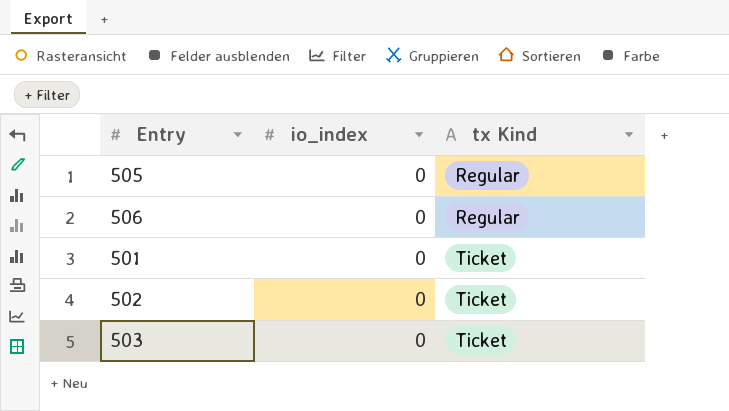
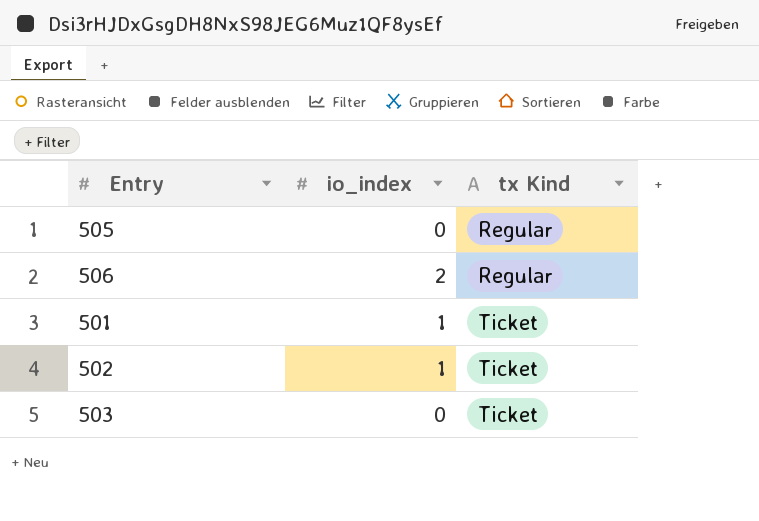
506 | io_index: 0 -> 2
501 | io_index: 0 -> 1
502 | io_index: 0 -> 1

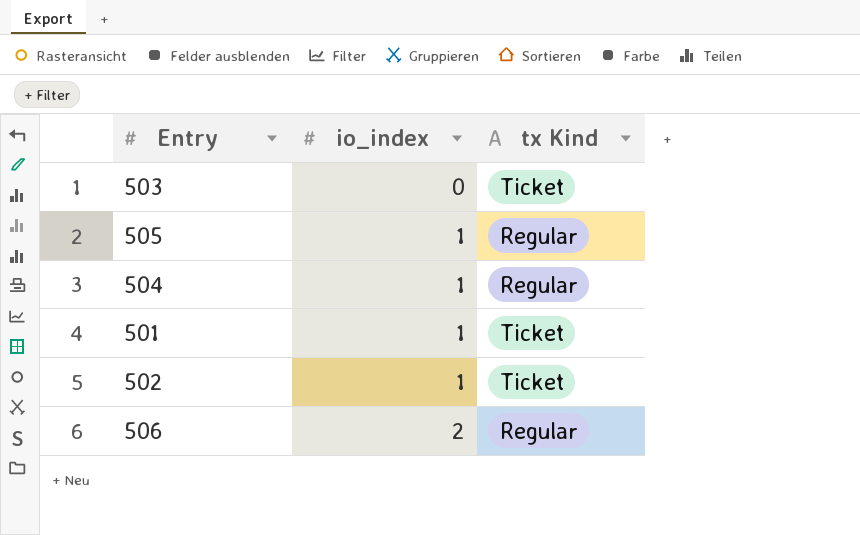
row order: tx Kind ascending -> io_index ascending
505 | io_index: 0 -> 1
row 504: none -> 1 | Regular

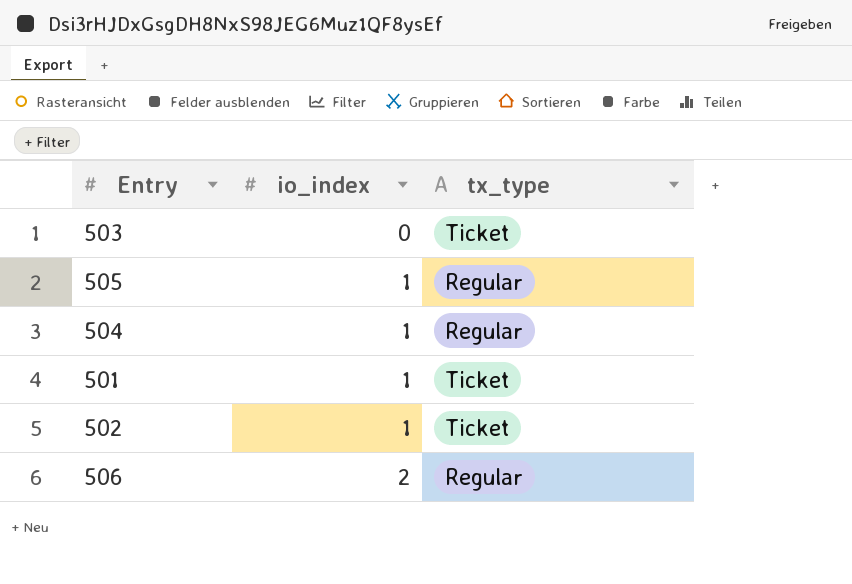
column name: tx Kind -> tx_type

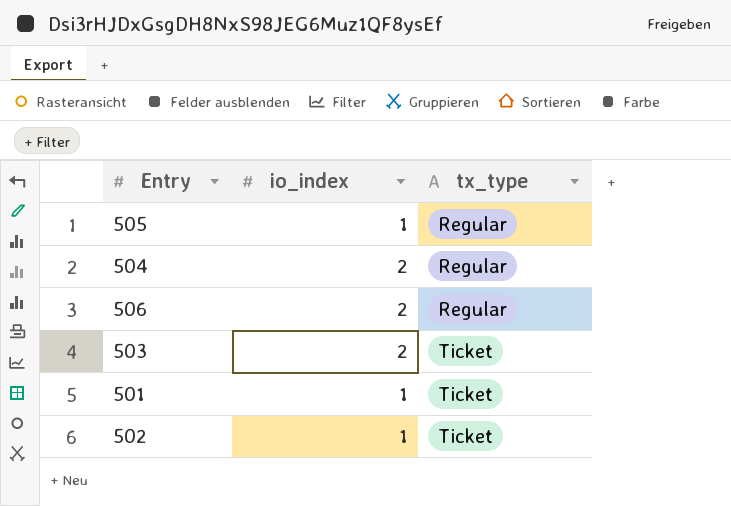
row order: io_index ascending -> tx_type ascending
504 | io_index: 1 -> 2
503 | io_index: 0 -> 2

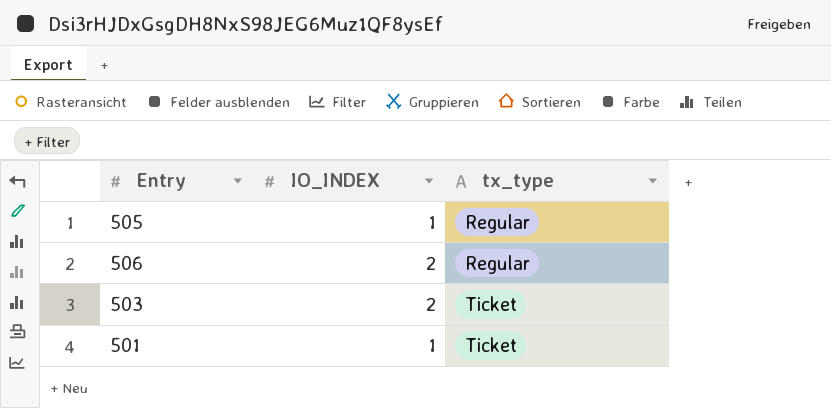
column name: io_index -> IO_INDEX
row 504: 2 | Regular -> none
row 502: 1 | Ticket -> none

